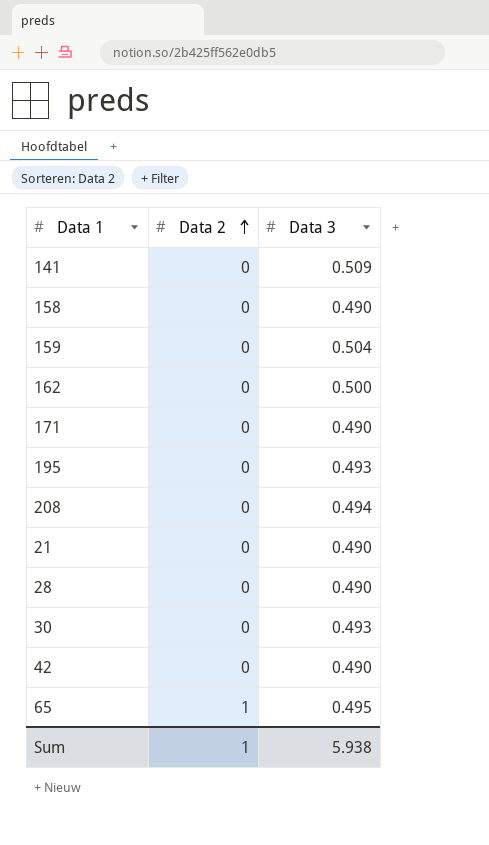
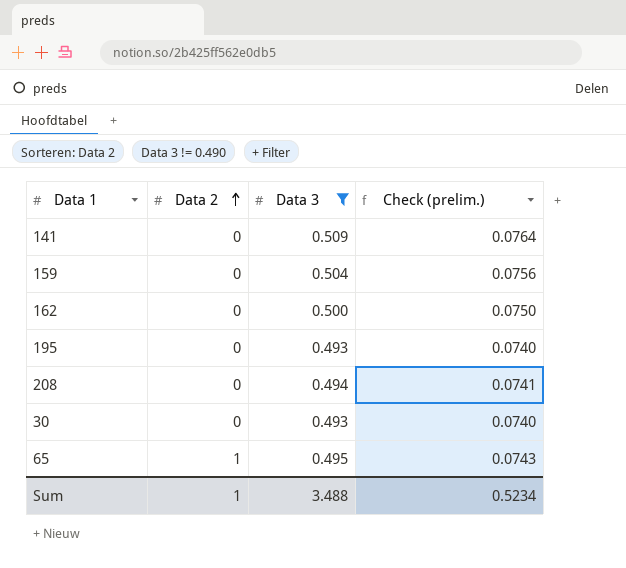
filter: none -> Data 3 != 0.490
column Check (prelim.) | formula: none -> [Data 3] * 0.15
Sum | Data 3: 5.938 -> 3.488

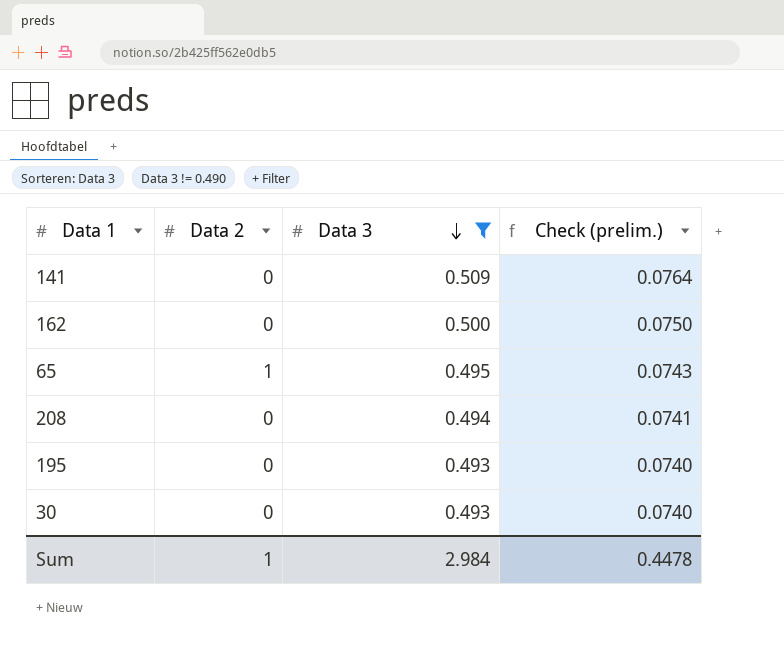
row order: Data 2 ascending -> Data 3 descending
row 159: 0 | 0.504 | 0.0756 -> none
Sum | Data 3: 3.488 -> 2.984
Sum | Check (prelim.): 0.5234 -> 0.4478

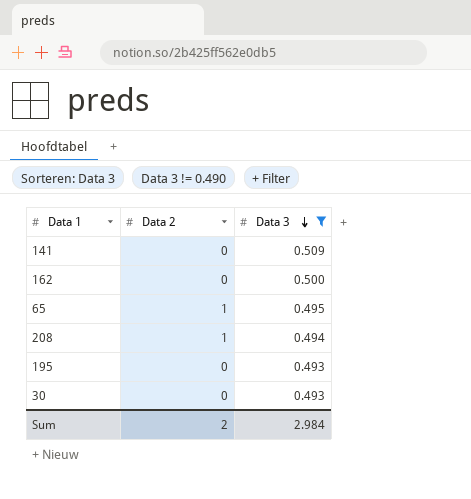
column Check (prelim.) | formula: [Data 3] * 0.15 -> none
208 | Data 2: 0 -> 1
Sum | Data 2: 1 -> 2

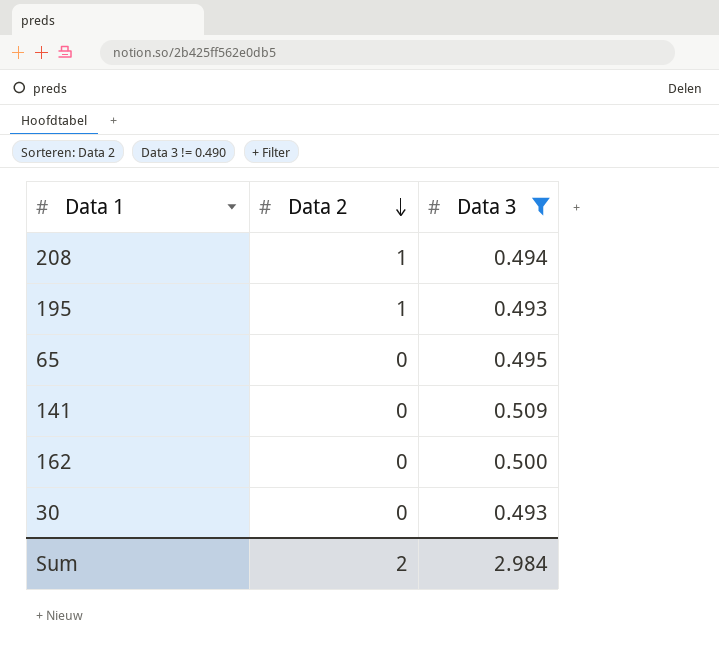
row order: Data 3 descending -> Data 2 descending
195 | Data 2: 0 -> 1
65 | Data 2: 1 -> 0

